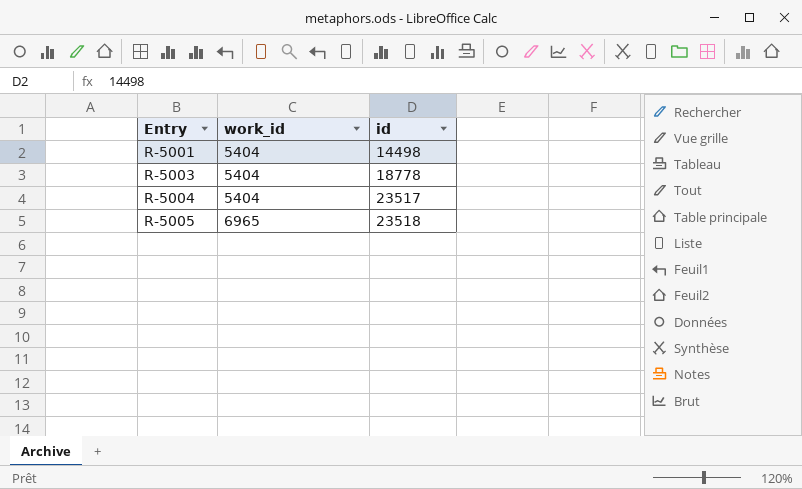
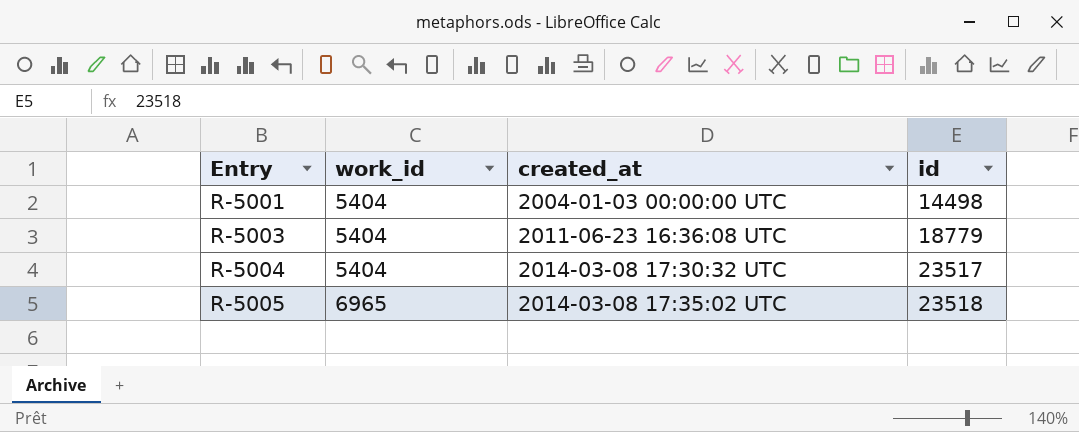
column created_at | position: none -> 3
R-5003 | id: 18778 -> 18779

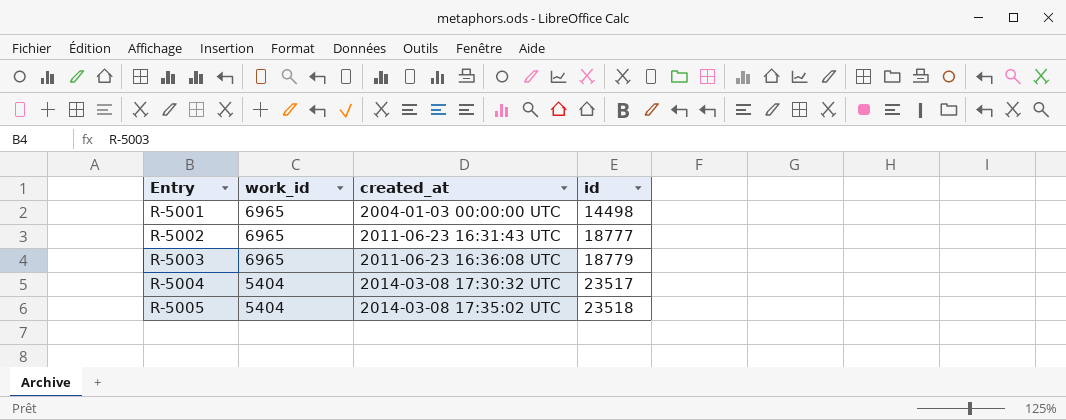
R-5001 | work_id: 5404 -> 6965
row R-5002: none -> 6965 | 2011-06-23 16:31:43 UTC | 18777
R-5003 | work_id: 5404 -> 6965
R-5005 | work_id: 6965 -> 5404

